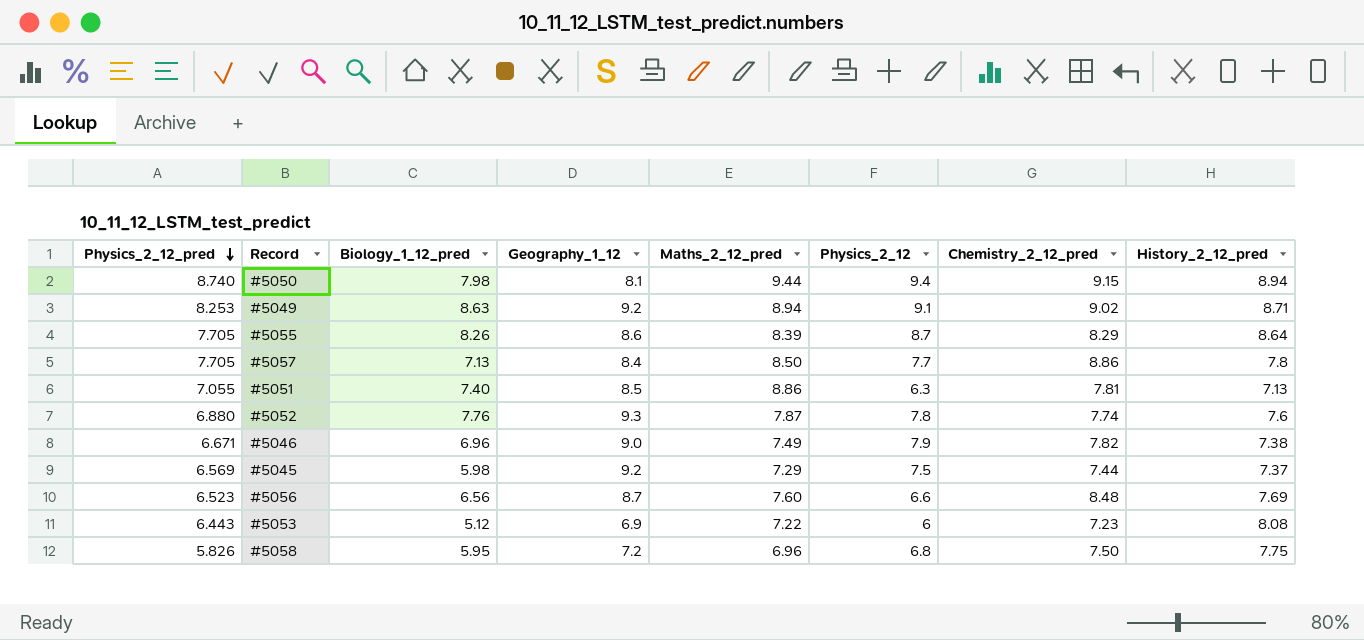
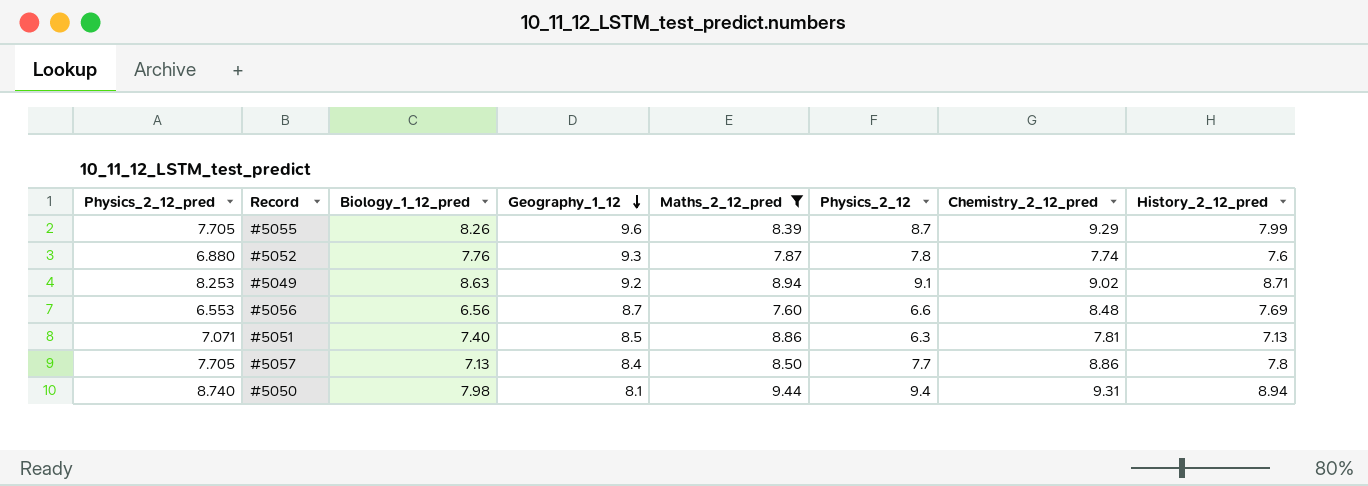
filter: none -> Maths_2_12_pred >= 7.60
row order: Physics_2_12_pred descending -> Geography_1_12 descending
#5055 | Geography_1_12: 8.6 -> 9.6
#5055 | Chemistry_2_12_pred: 8.29 -> 9.29
#5055 | History_2_12_pred: 8.64 -> 7.99
#5056 | Physics_2_12_pred: 6.523 -> 6.553
#5051 | Physics_2_12_pred: 7.055 -> 7.071
#5050 | Chemistry_2_12_pred: 9.15 -> 9.31

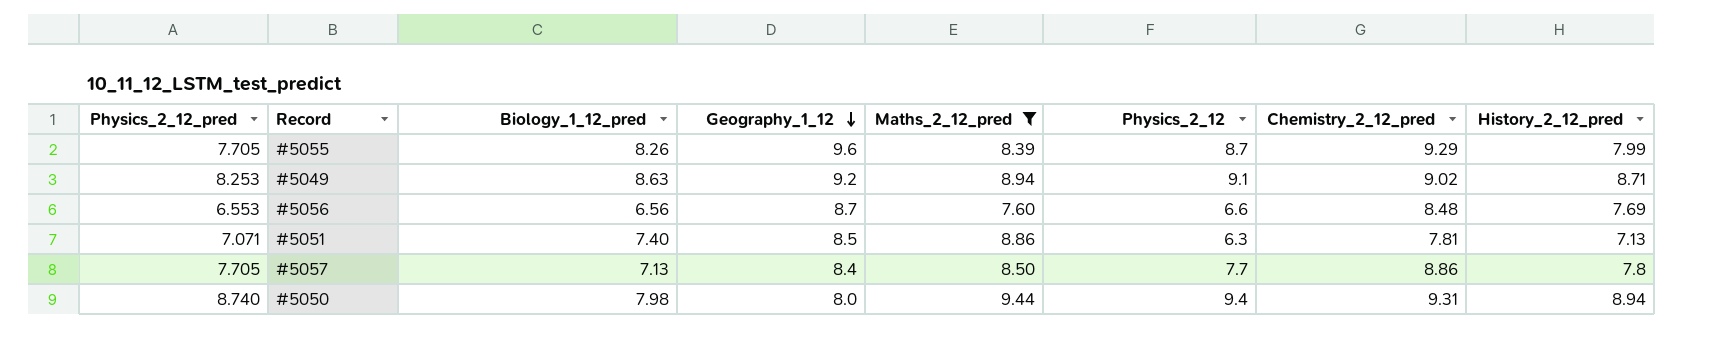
row #5052: 6.880 | 7.76 | 9.3 | 7.87 | 7.8 | 7.74 | 7.6 -> none
#5050 | Geography_1_12: 8.1 -> 8.0

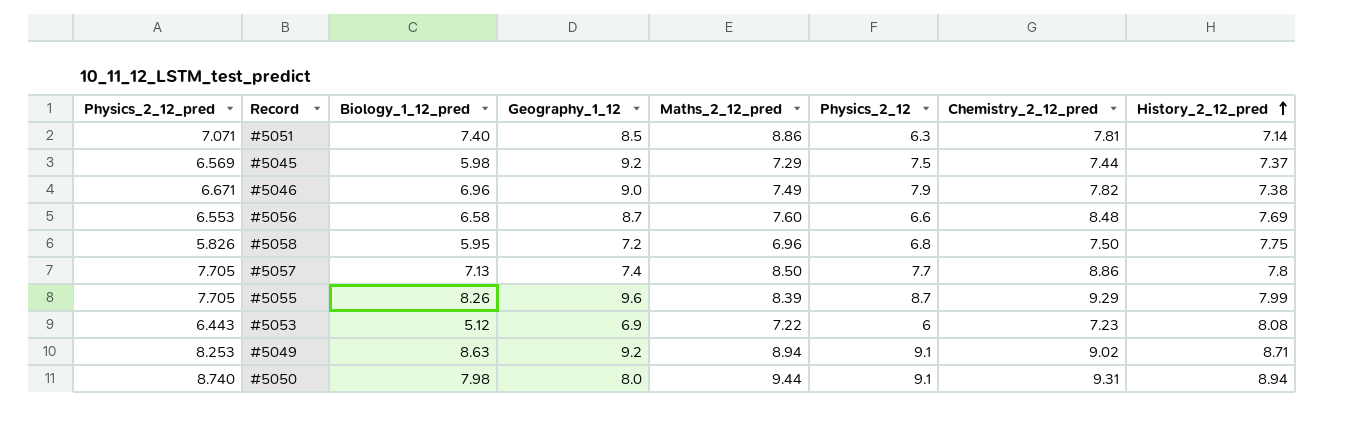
filter: Maths_2_12_pred >= 7.60 -> none
row order: Geography_1_12 descending -> History_2_12_pred ascending
#5051 | History_2_12_pred: 7.13 -> 7.14
#5056 | Biology_1_12_pred: 6.56 -> 6.58
#5057 | Geography_1_12: 8.4 -> 7.4
#5050 | Physics_2_12: 9.4 -> 9.1

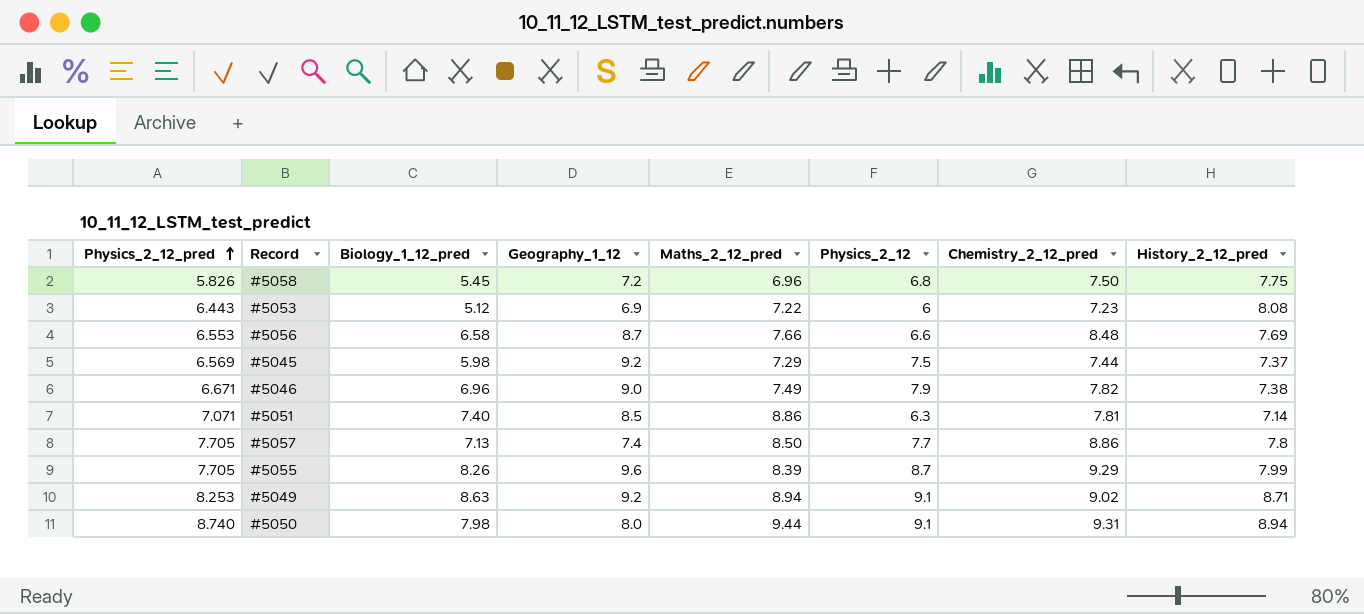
row order: History_2_12_pred ascending -> Physics_2_12_pred ascending
#5058 | Biology_1_12_pred: 5.95 -> 5.45
#5056 | Maths_2_12_pred: 7.60 -> 7.66

